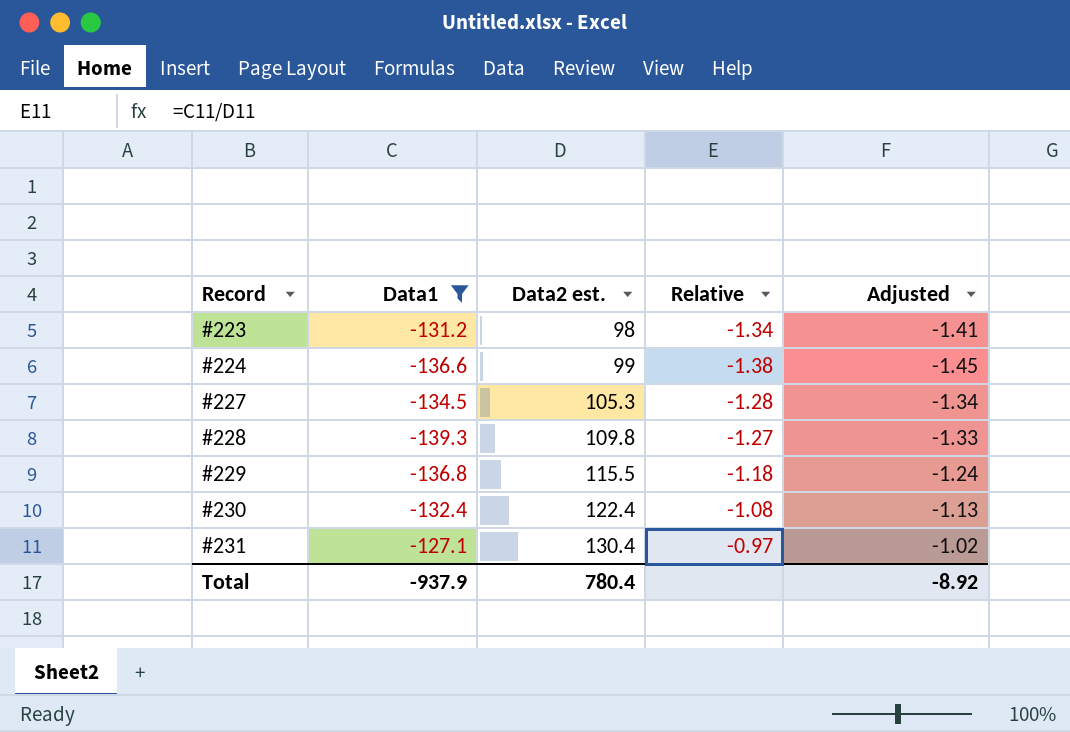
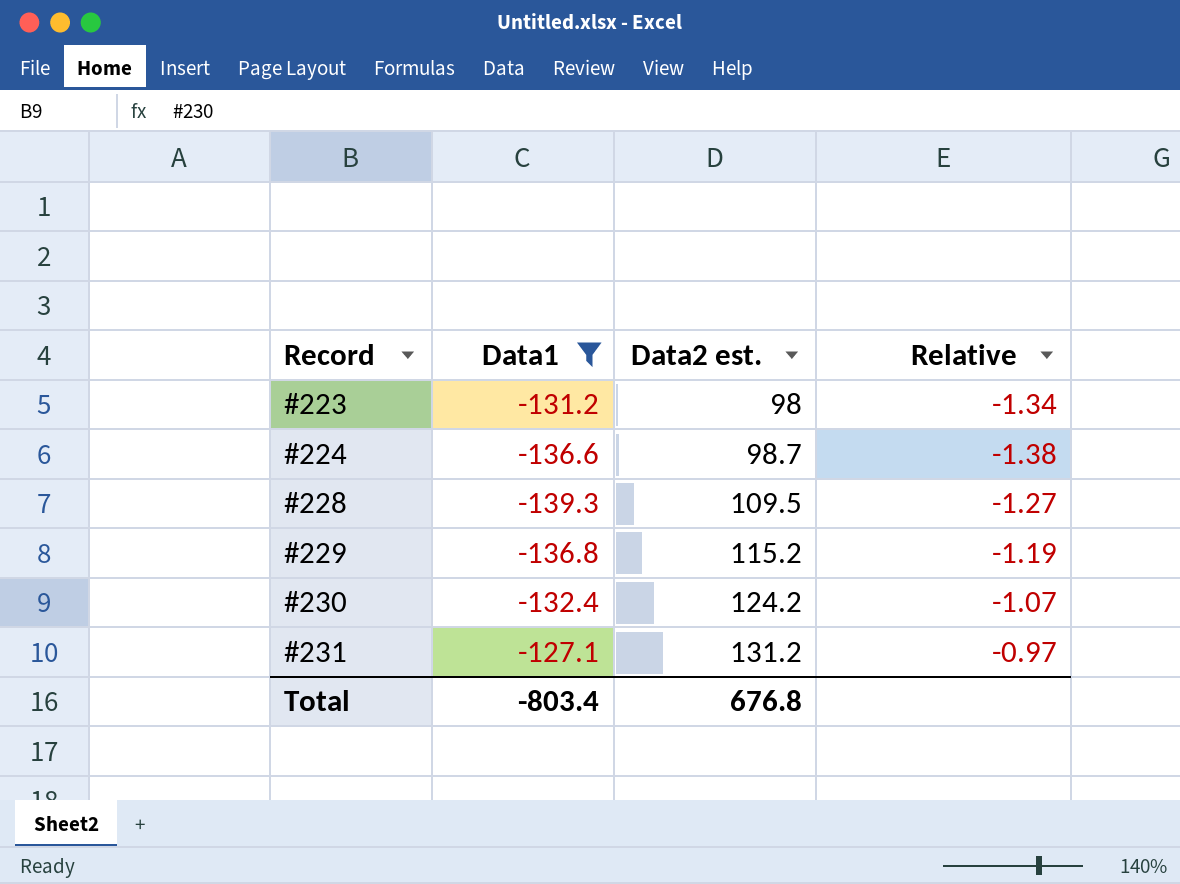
column Adjusted | formula: [Relative] * 1.05 -> none
row #227: -134.5 | 105.3 | -1.28 | -1.34 -> none
#224 | Data2 est.: 99 -> 98.7
#228 | Data2 est.: 109.8 -> 109.5
#229 | Data2 est.: 115.5 -> 115.2
#229 | Relative: -1.18 -> -1.19
#230 | Data2 est.: 122.4 -> 124.2
#230 | Relative: -1.08 -> -1.07
#231 | Data2 est.: 130.4 -> 131.2
Total | Data1: -937.9 -> -803.4
Total | Data2 est.: 780.4 -> 676.8

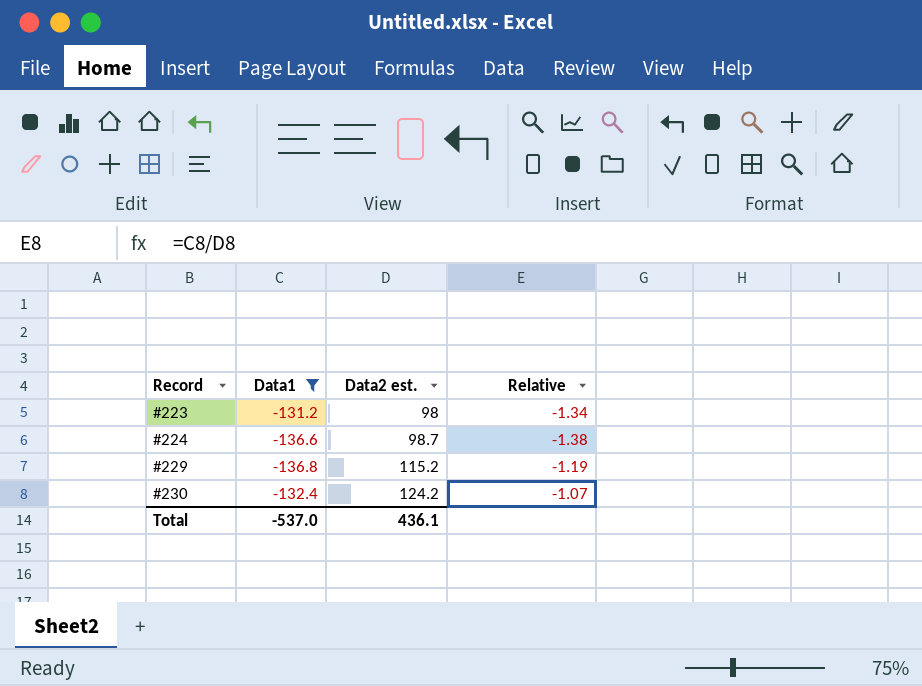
row #228: -139.3 | 109.5 | -1.27 -> none
row #231: -127.1 | 131.2 | -0.97 -> none
Total | Data1: -803.4 -> -537.0
Total | Data2 est.: 676.8 -> 436.1

